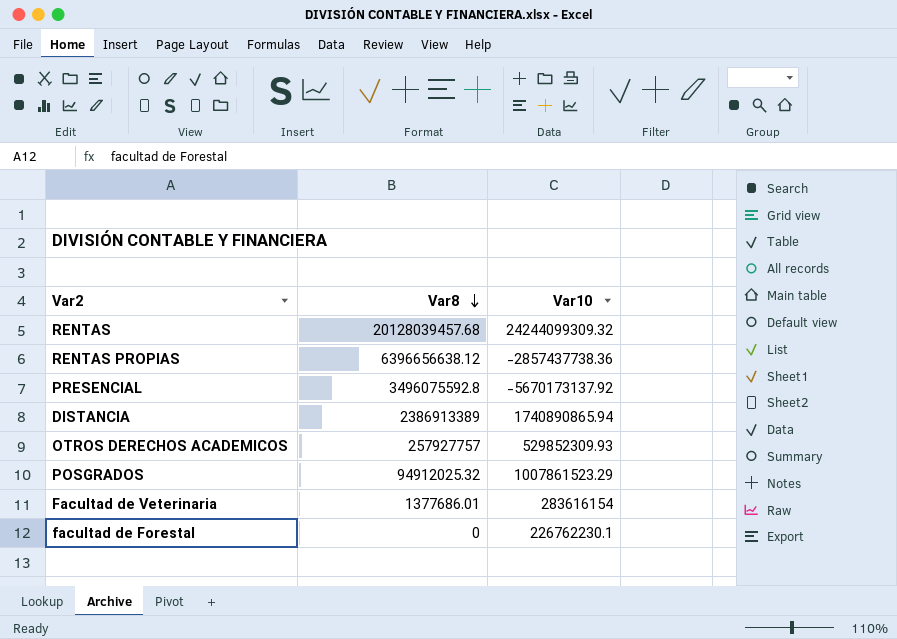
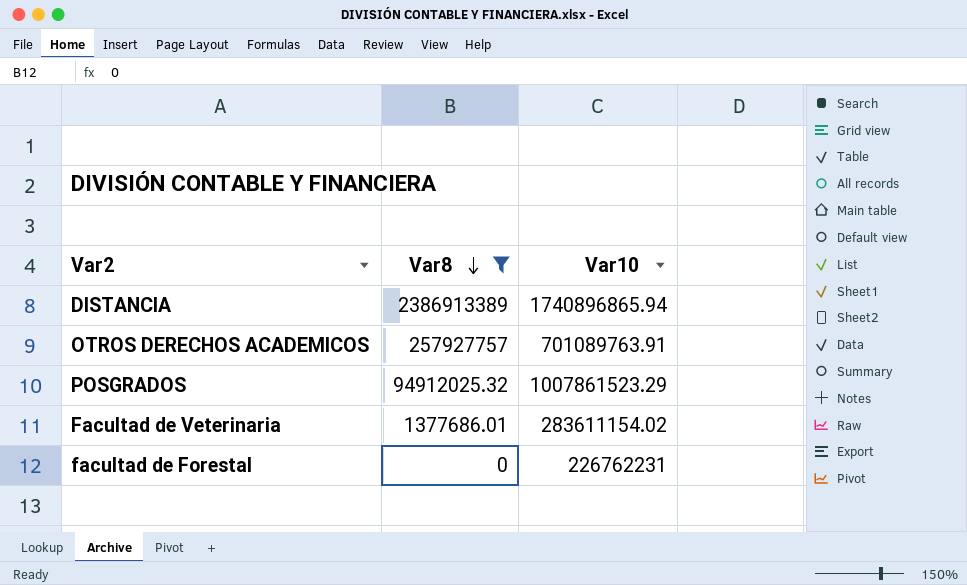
filter: none -> Var8 <= 2386913389
DISTANCIA | Var10: 1740890865.94 -> 1740896865.94
OTROS DERECHOS ACADEMICOS | Var10: 529852309.93 -> 701089763.91
Facultad de Veterinaria | Var10: 283616154 -> 283611154.02
facultad de Forestal | Var10: 226762230.1 -> 226762231

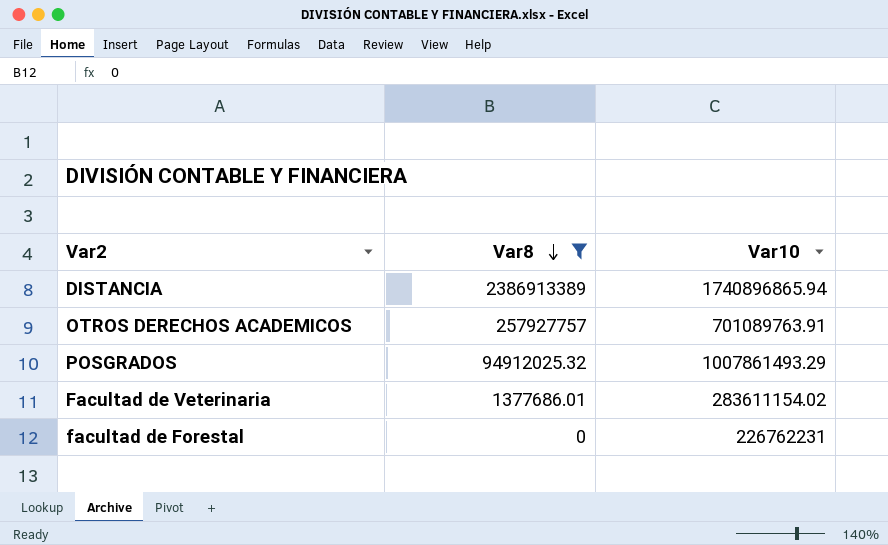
POSGRADOS | Var10: 1007861523.29 -> 1007861493.29

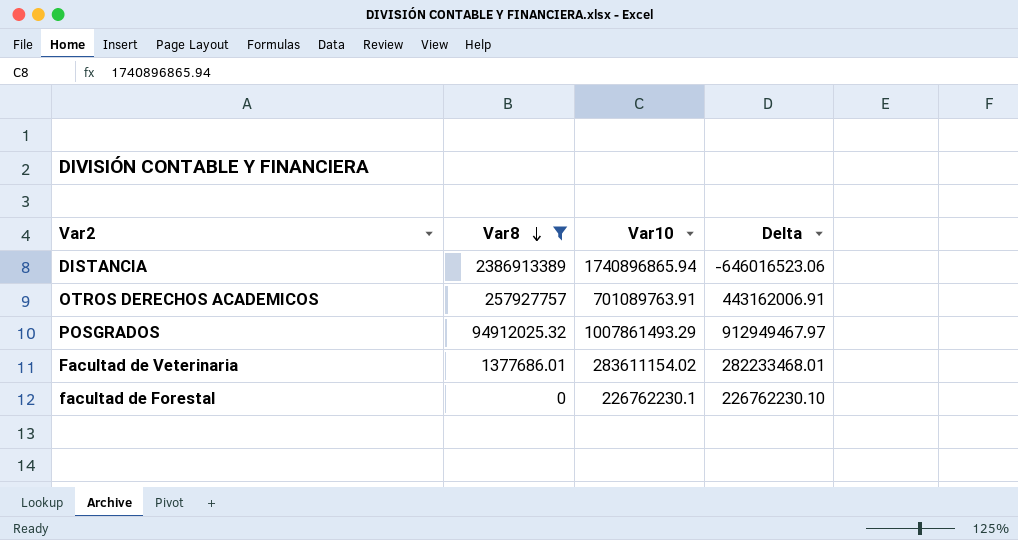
column Delta | formula: none -> [Var10] - [Var8]
facultad de Forestal | Var10: 226762231 -> 226762230.1

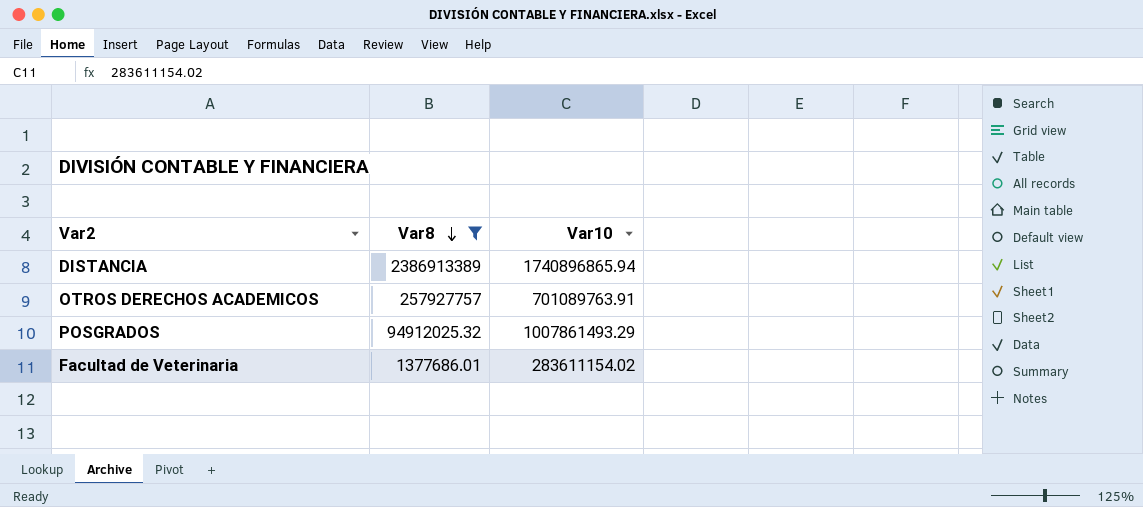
column Delta | formula: [Var10] - [Var8] -> none
row facultad de Forestal: 0 | 226762230.1 | 226762230.10 -> none

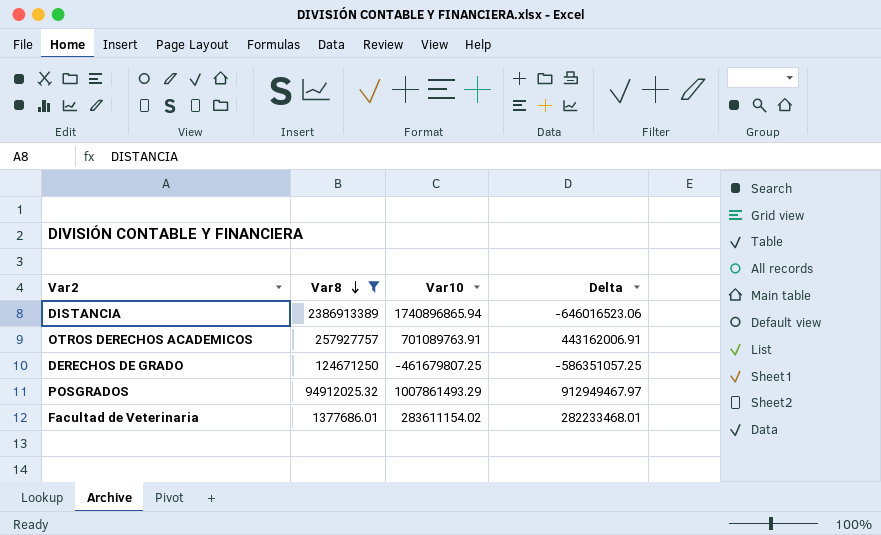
column Delta | formula: none -> [Var10] - [Var8]
row DERECHOS DE GRADO: none -> 124671250 | -461679807.25 | -586351057.25

